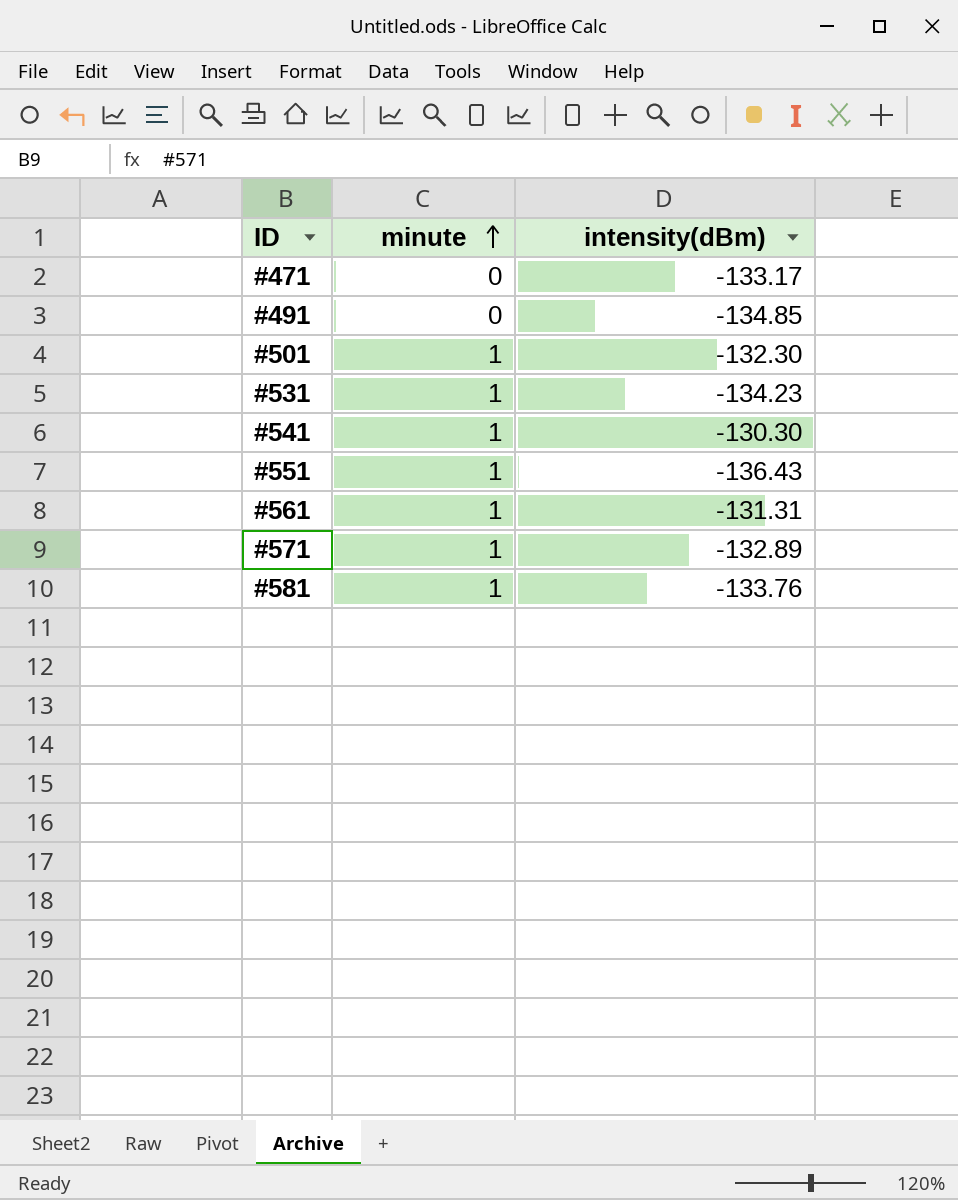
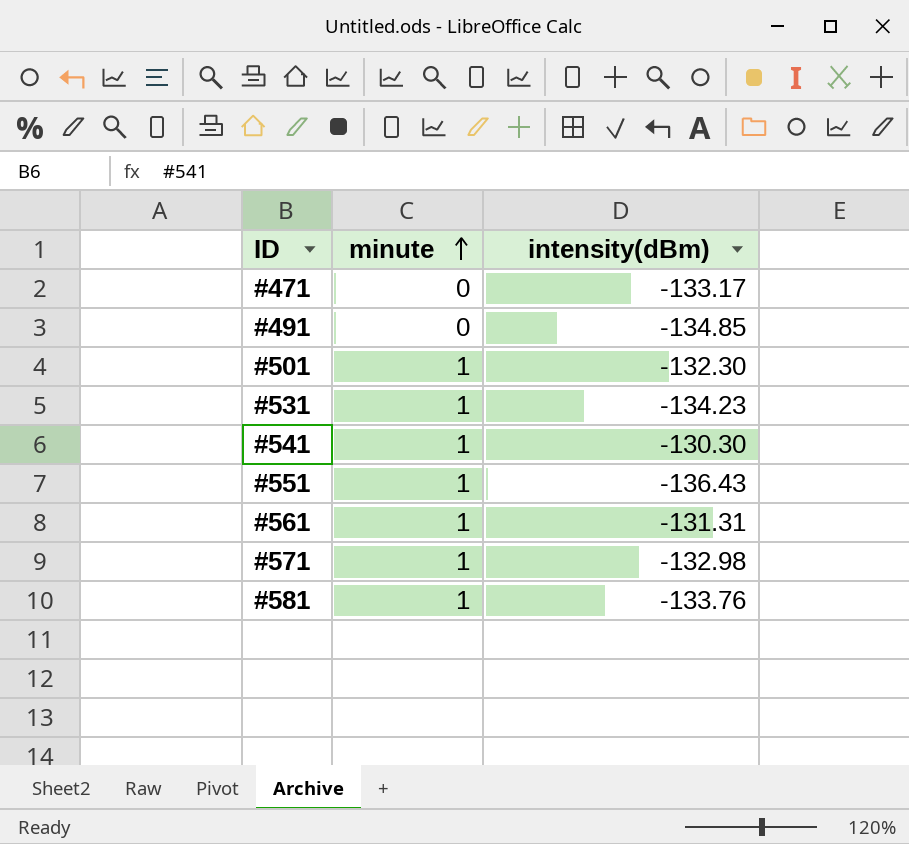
#571 | intensity(dBm): -132.89 -> -132.98

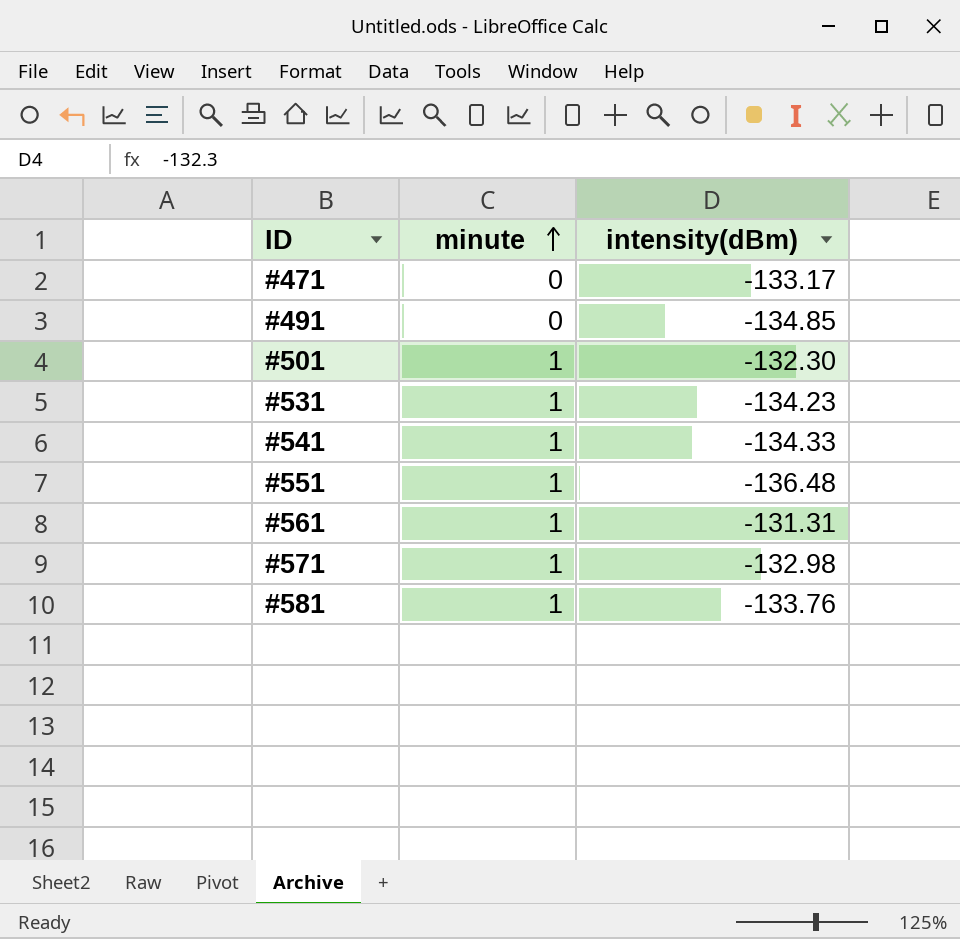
#541 | intensity(dBm): -130.30 -> -134.33
#551 | intensity(dBm): -136.43 -> -136.48

